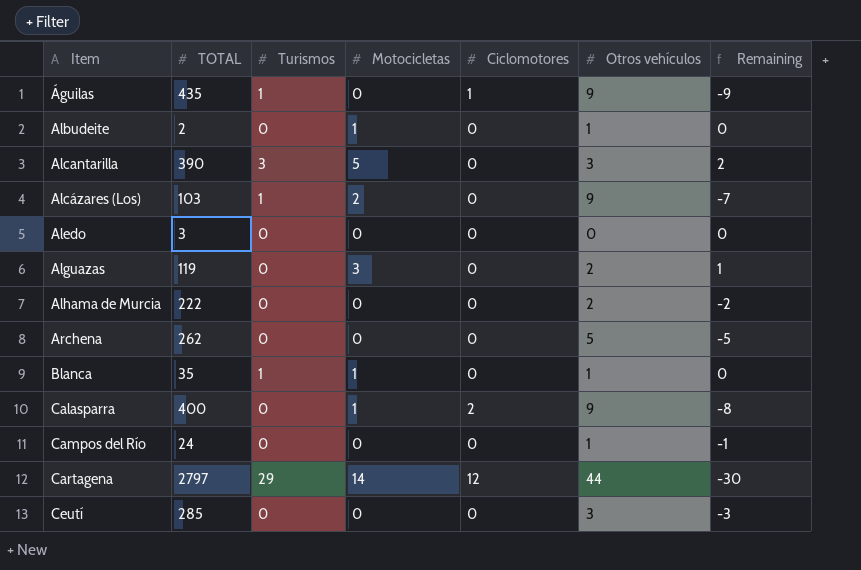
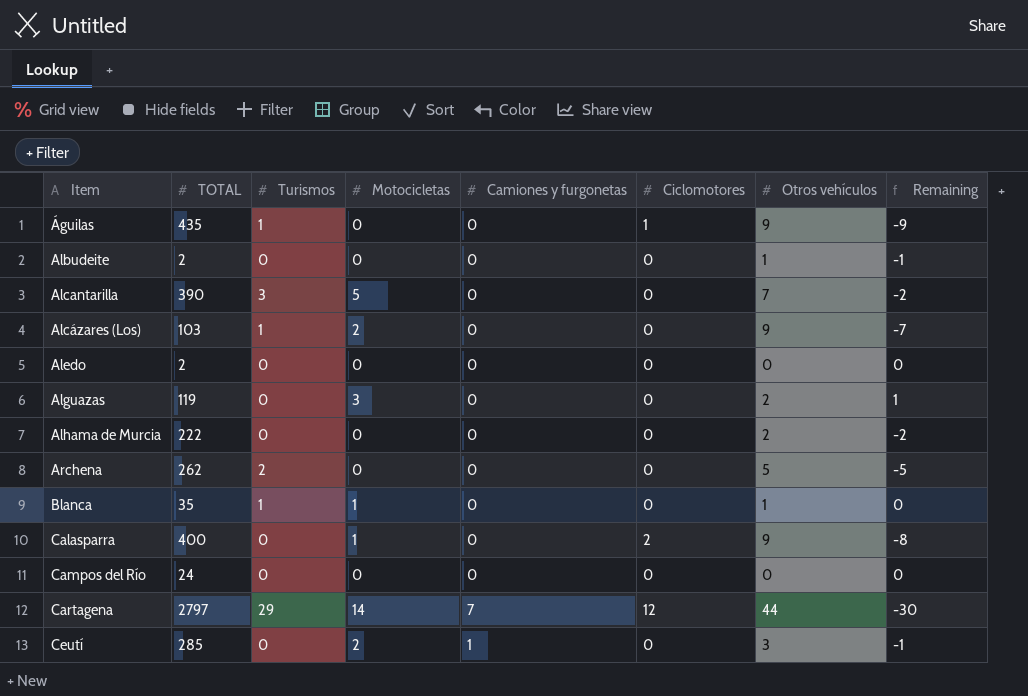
column Camiones y furgonetas | position: none -> 5
Albudeite | Motocicletas: 1 -> 0
Albudeite | Remaining: 0 -> -1
Alcantarilla | Otros vehículos: 3 -> 7
Alcantarilla | Remaining: 2 -> -2
Aledo | TOTAL: 3 -> 2
Archena | Turismos: 0 -> 2
Campos del Río | Otros vehículos: 1 -> 0
Campos del Río | Remaining: -1 -> 0
Ceutí | Motocicletas: 0 -> 2
Ceutí | Remaining: -3 -> -1

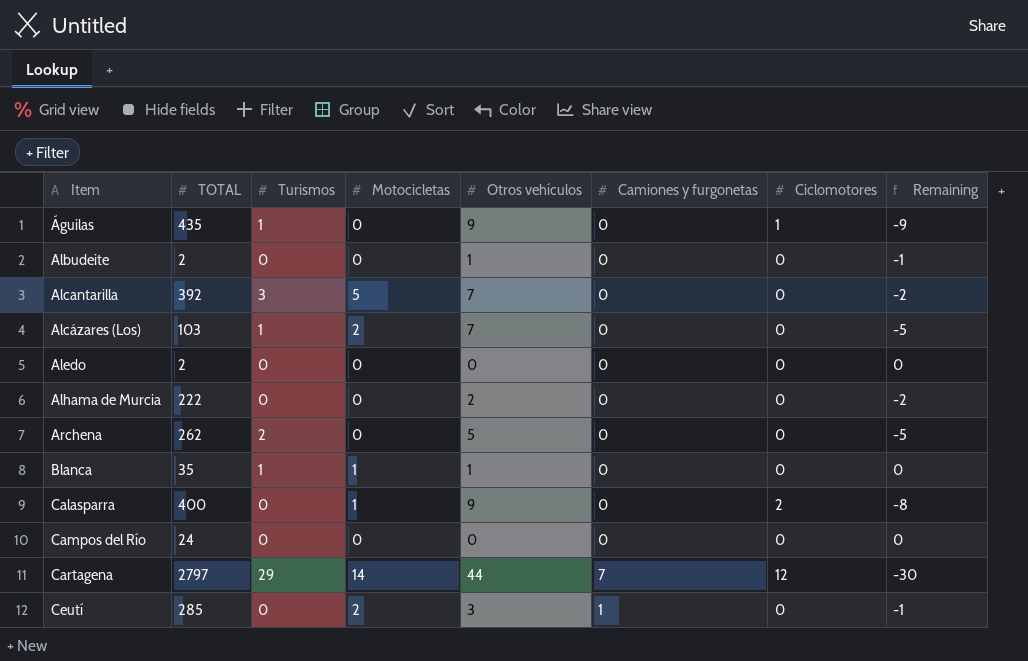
column Otros vehículos | position: 7 -> 5
row Alguazas: 119 | 0 | 3 | 0 | 0 | 2 | 1 -> none
Alcantarilla | TOTAL: 390 -> 392
Alcázares (Los) | Otros vehículos: 9 -> 7
Alcázares (Los) | Remaining: -7 -> -5

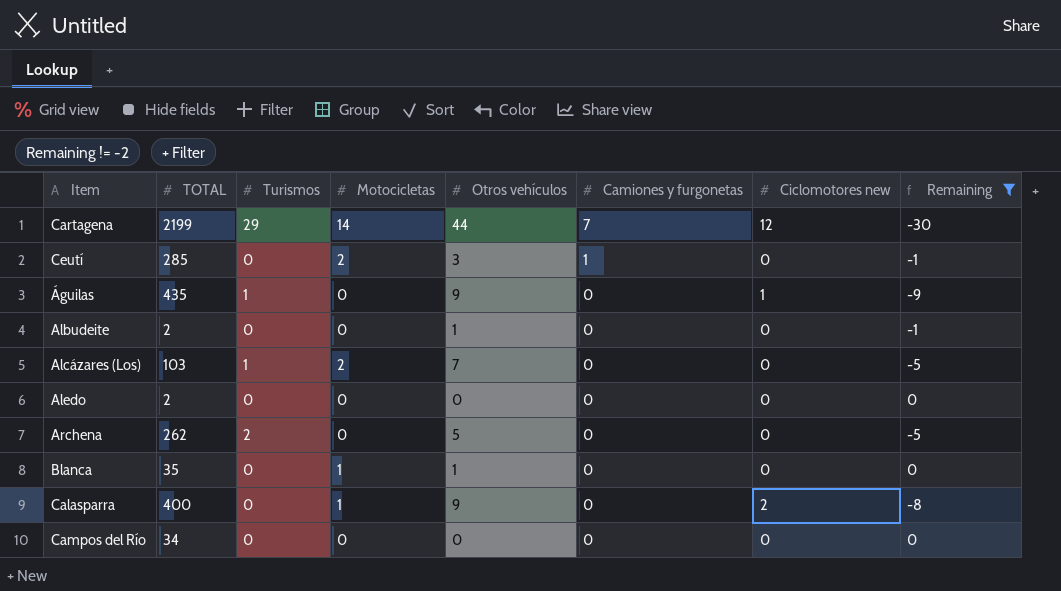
filter: none -> Remaining != -2
row order: Item ascending -> Camiones y furgonetas descending
column name: Ciclomotores -> Ciclomotores new
Cartagena | TOTAL: 2797 -> 2199
Blanca | Turismos: 1 -> 0
Campos del Río | TOTAL: 24 -> 34

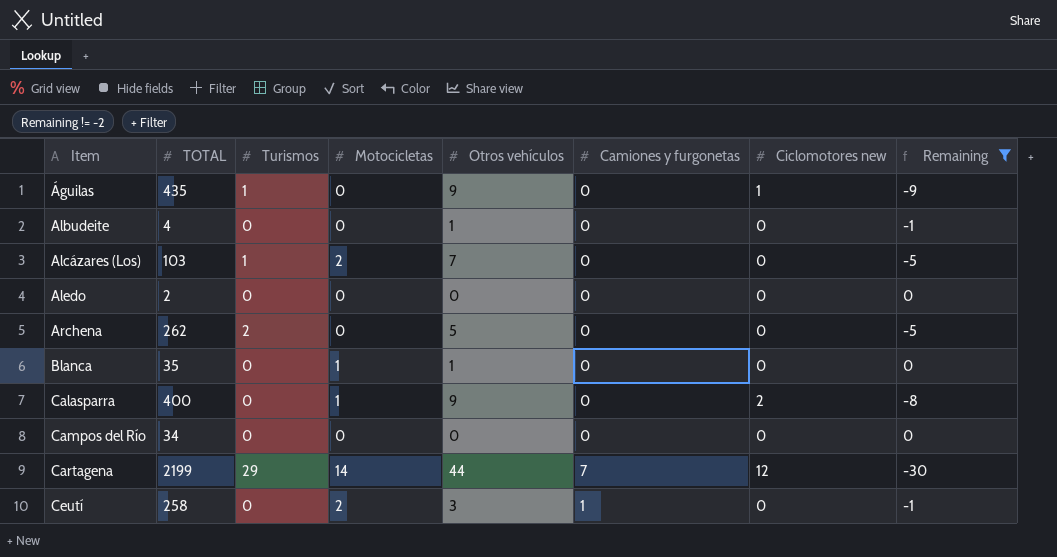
row order: Camiones y furgonetas descending -> Item ascending
Albudeite | TOTAL: 2 -> 4
Ceutí | TOTAL: 285 -> 258

